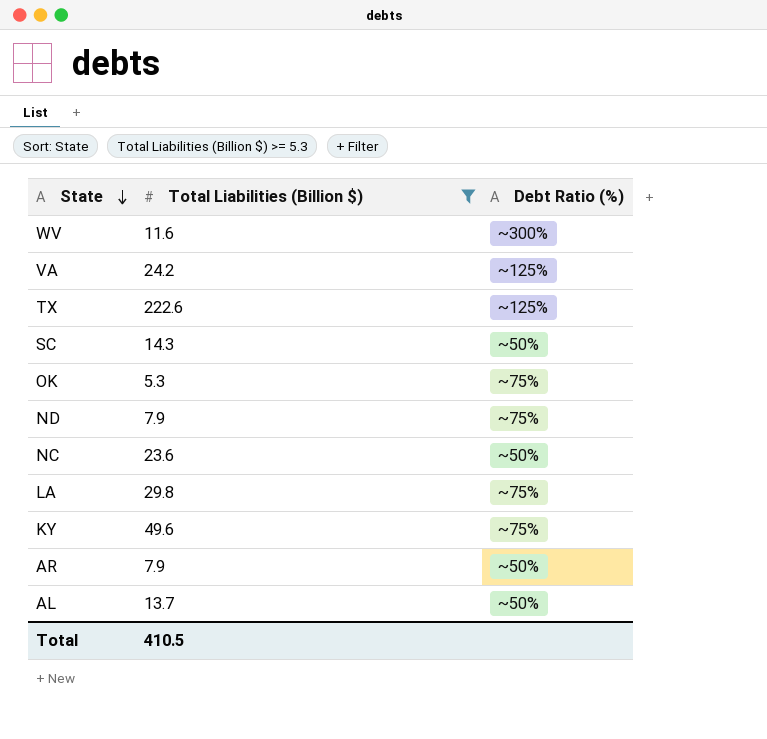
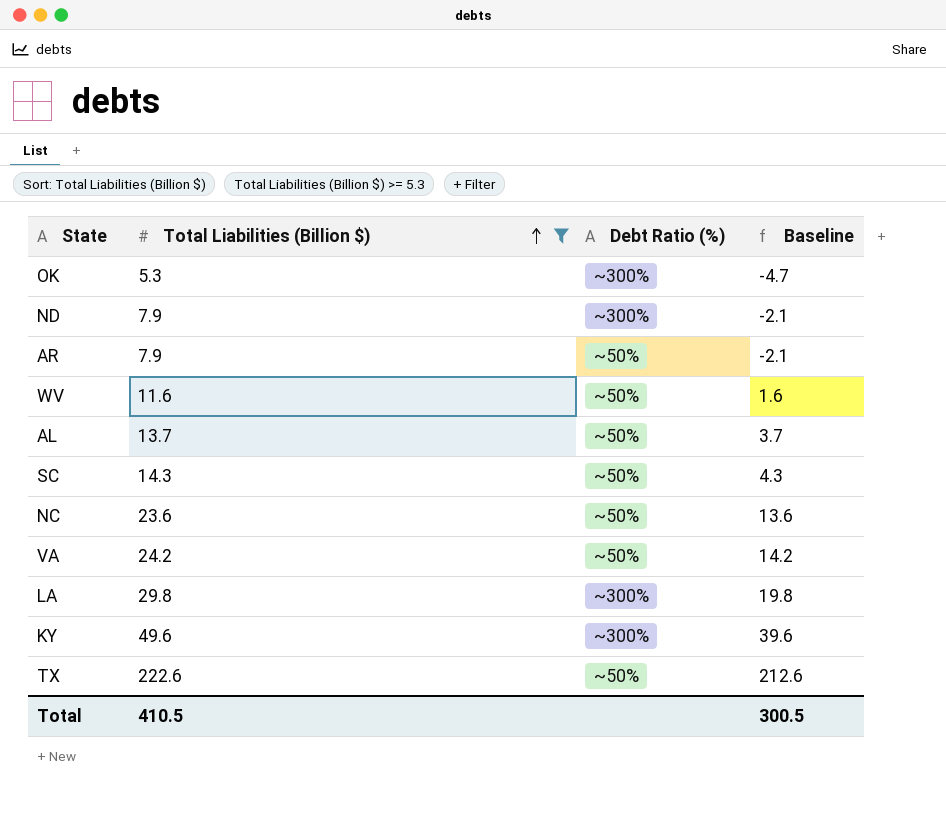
row order: State descending -> Total Liabilities (Billion $) ascending
column Baseline | formula: none -> [Total Liabilities (Billion $)] - 10
OK | Debt Ratio (%): ~75% -> ~300%
ND | Debt Ratio (%): ~75% -> ~300%
WV | Debt Ratio (%): ~300% -> ~50%
VA | Debt Ratio (%): ~125% -> ~50%
LA | Debt Ratio (%): ~75% -> ~300%
KY | Debt Ratio (%): ~75% -> ~300%
TX | Debt Ratio (%): ~125% -> ~50%

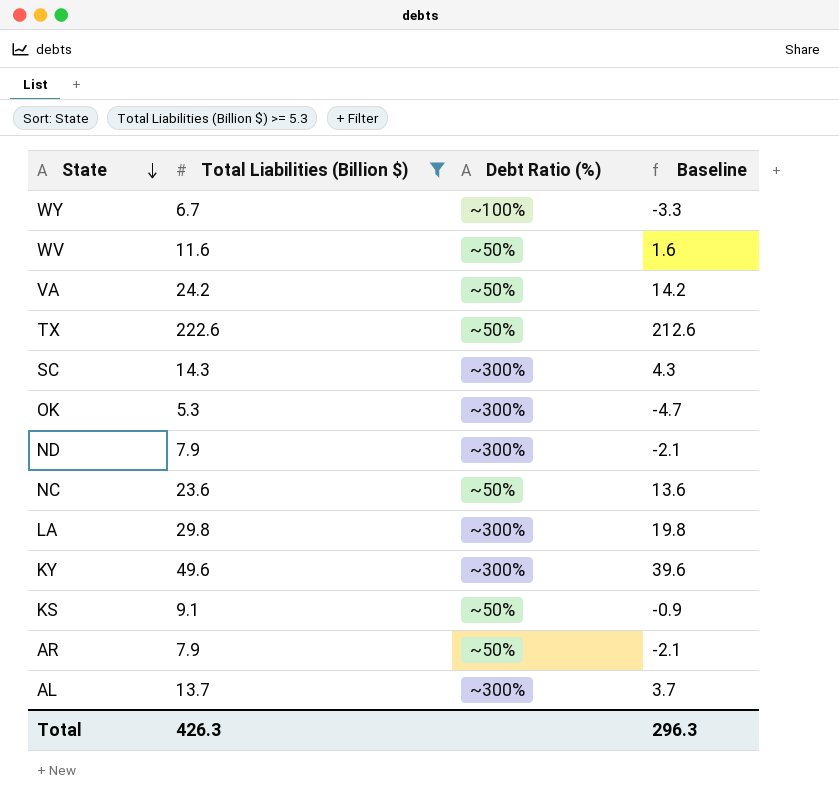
row order: Total Liabilities (Billion $) ascending -> State descending
row WY: none -> 6.7 | ~100% | -3.3
SC | Debt Ratio (%): ~50% -> ~300%
row KS: none -> 9.1 | ~50% | -0.9
AL | Debt Ratio (%): ~50% -> ~300%
Total | Total Liabilities (Billion $): 410.5 -> 426.3
Total | Baseline: 300.5 -> 296.3

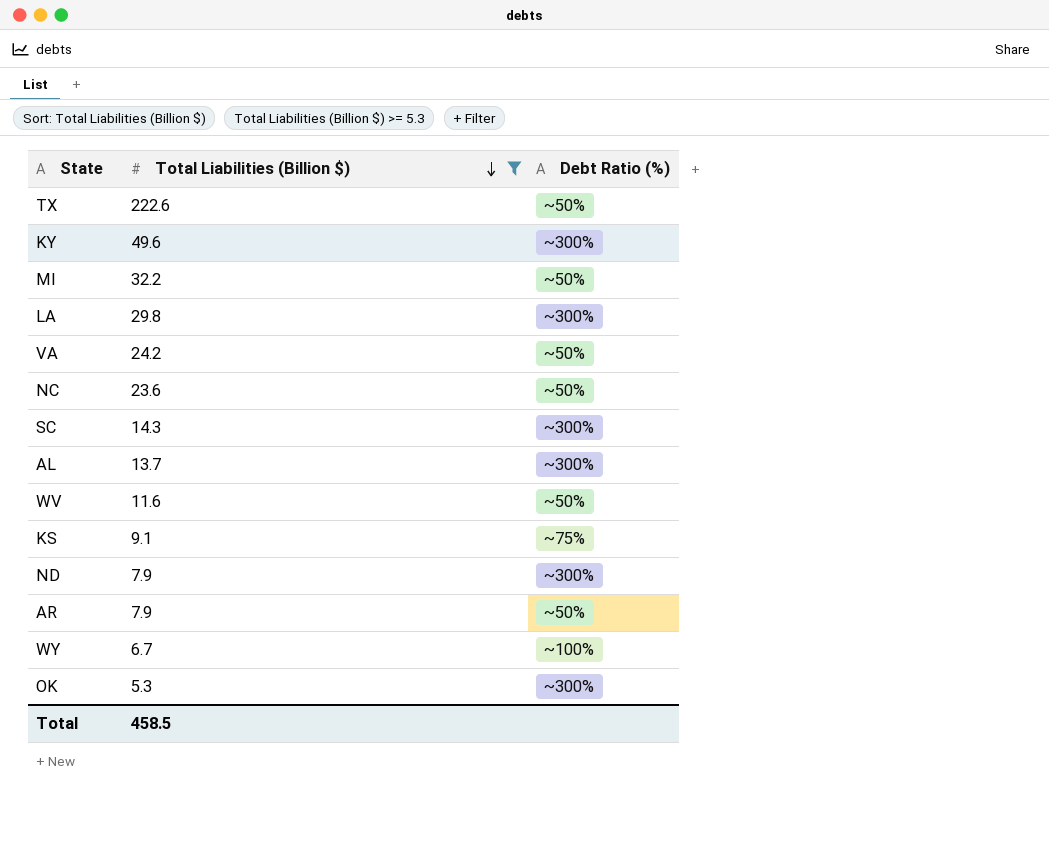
row order: State descending -> Total Liabilities (Billion $) descending
column Baseline | formula: [Total Liabilities (Billion $)] - 10 -> none
row MI: none -> 32.2 | ~50%
KS | Debt Ratio (%): ~50% -> ~75%
Total | Total Liabilities (Billion $): 426.3 -> 458.5

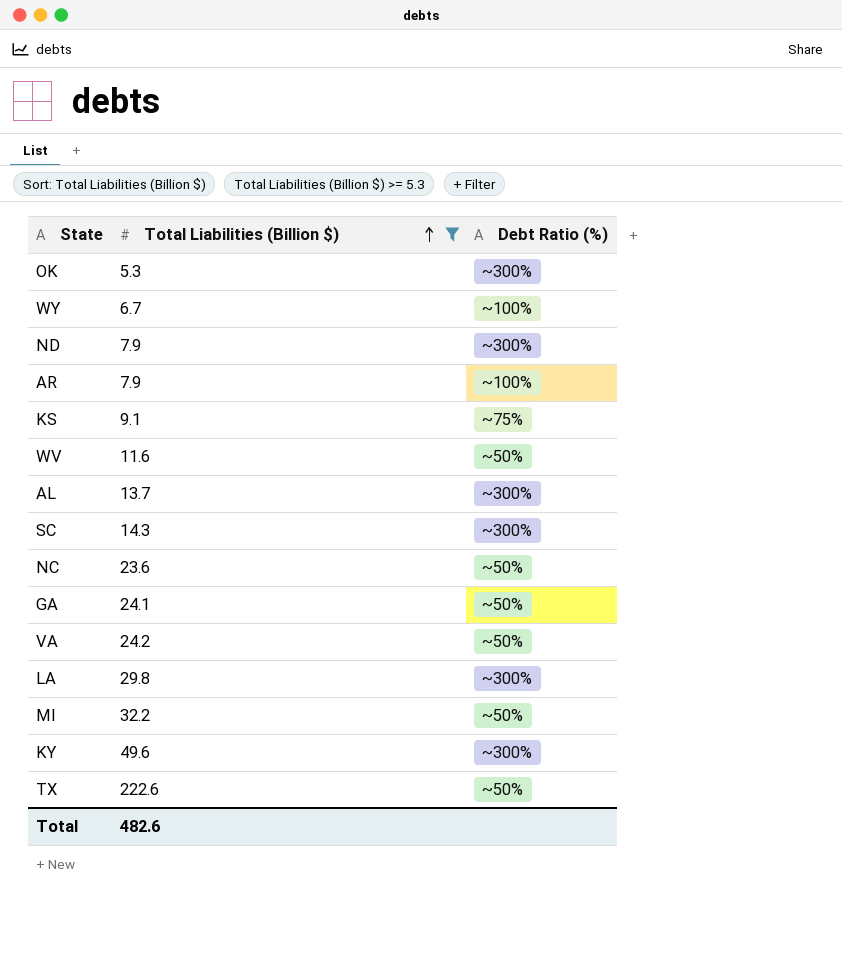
row order: Total Liabilities (Billion $) descending -> Total Liabilities (Billion $) ascending
AR | Debt Ratio (%): ~50% -> ~100%
row GA: none -> 24.1 | ~50%
Total | Total Liabilities (Billion $): 458.5 -> 482.6

